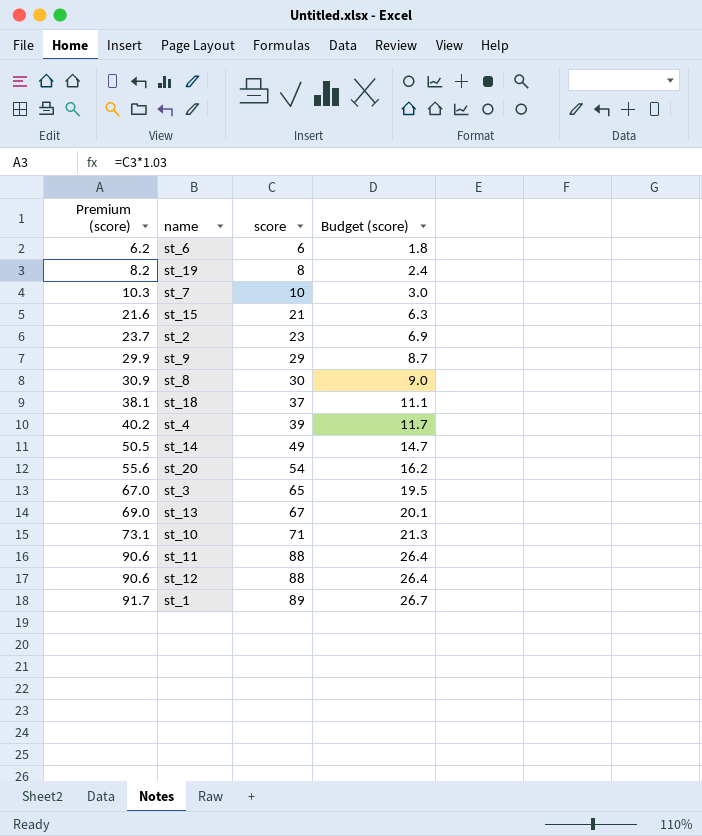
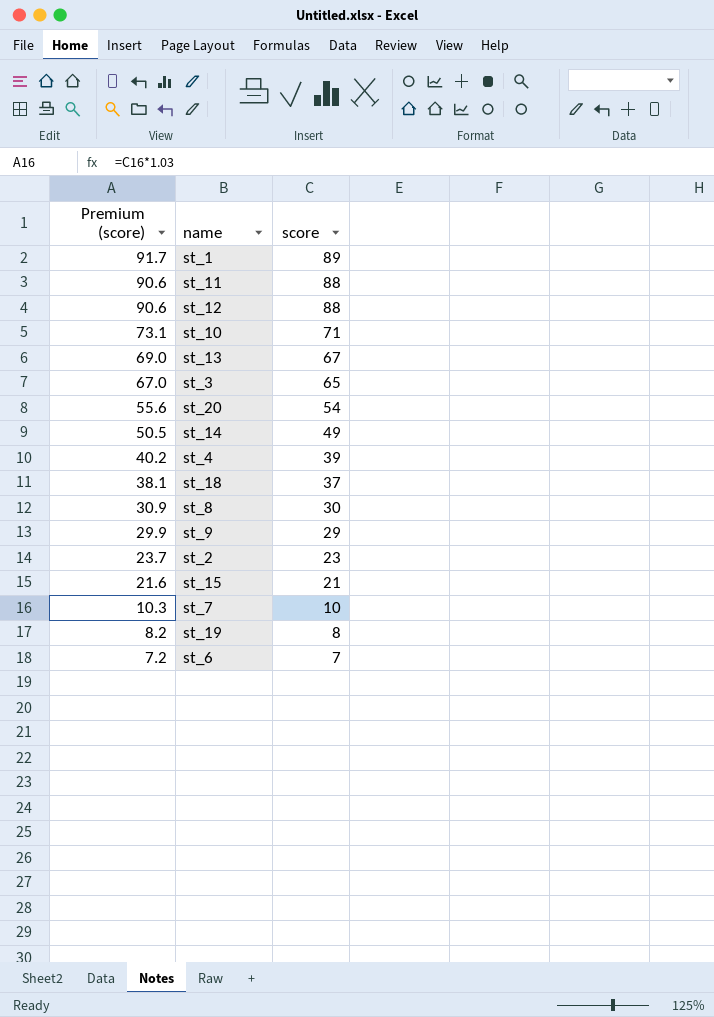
row order: Premium (score) ascending -> Premium (score) descending
column Budget (score) | formula: [score] * 0.3 -> none
st_6 | Premium (score): 6.2 -> 7.2
st_6 | score: 6 -> 7

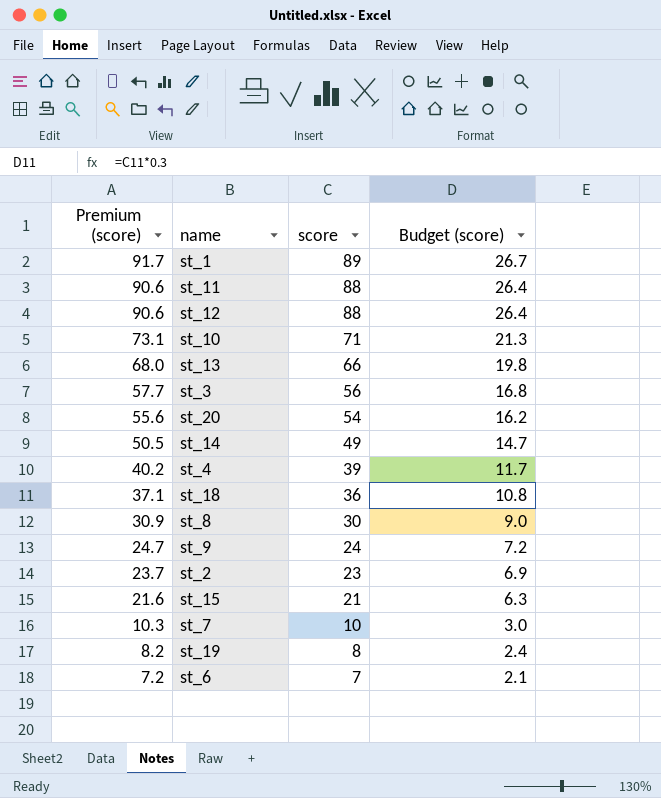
column Budget (score) | formula: none -> [score] * 0.3
st_13 | Premium (score): 69.0 -> 68.0
st_13 | score: 67 -> 66
st_3 | Premium (score): 67.0 -> 57.7
st_3 | score: 65 -> 56
st_18 | Premium (score): 38.1 -> 37.1
st_18 | score: 37 -> 36
st_9 | Premium (score): 29.9 -> 24.7
st_9 | score: 29 -> 24

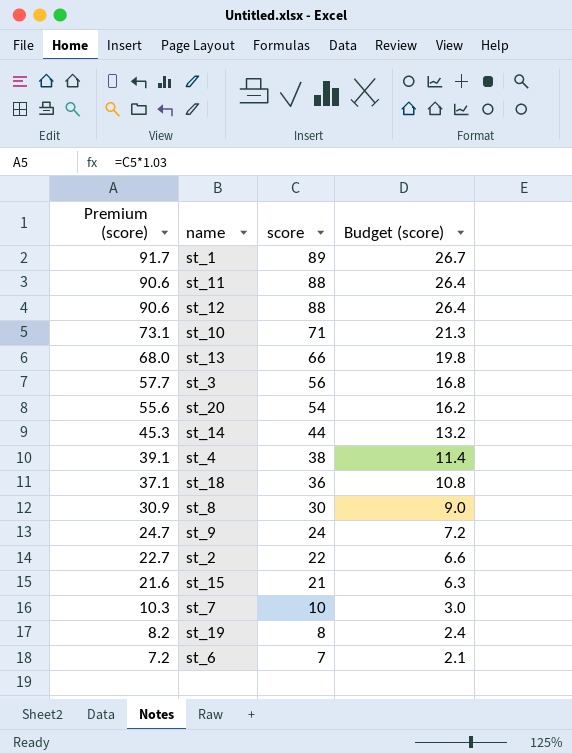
st_14 | Premium (score): 50.5 -> 45.3
st_14 | score: 49 -> 44
st_14 | Budget (score): 14.7 -> 13.2
st_4 | Premium (score): 40.2 -> 39.1
st_4 | score: 39 -> 38
st_4 | Budget (score): 11.7 -> 11.4
st_2 | Premium (score): 23.7 -> 22.7
st_2 | score: 23 -> 22
st_2 | Budget (score): 6.9 -> 6.6

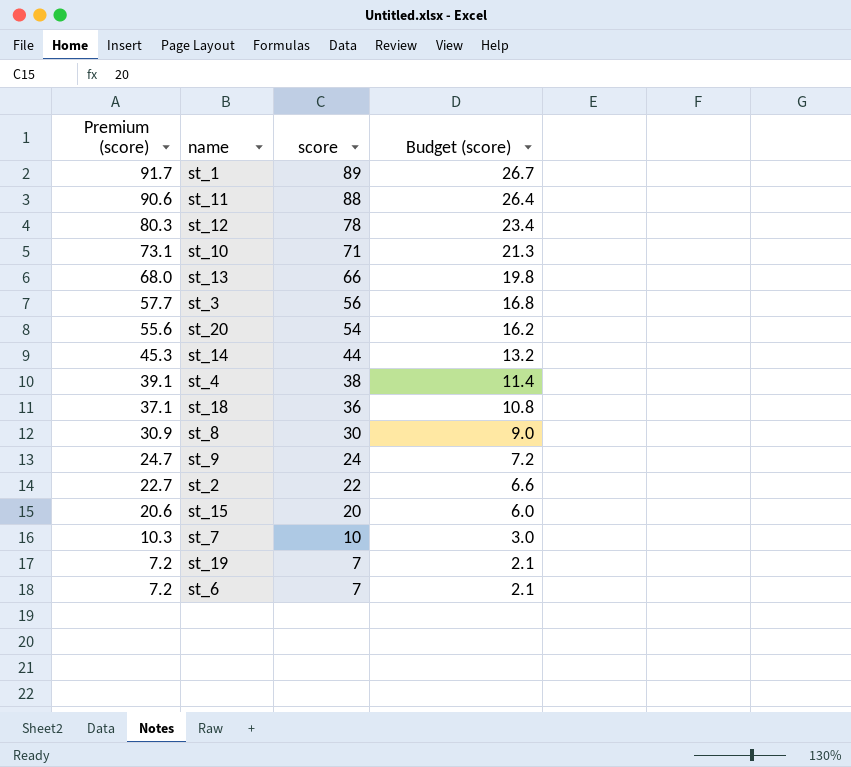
st_12 | Premium (score): 90.6 -> 80.3
st_12 | score: 88 -> 78
st_12 | Budget (score): 26.4 -> 23.4
st_15 | Premium (score): 21.6 -> 20.6
st_15 | score: 21 -> 20
st_15 | Budget (score): 6.3 -> 6.0
st_19 | Premium (score): 8.2 -> 7.2
st_19 | score: 8 -> 7
st_19 | Budget (score): 2.4 -> 2.1

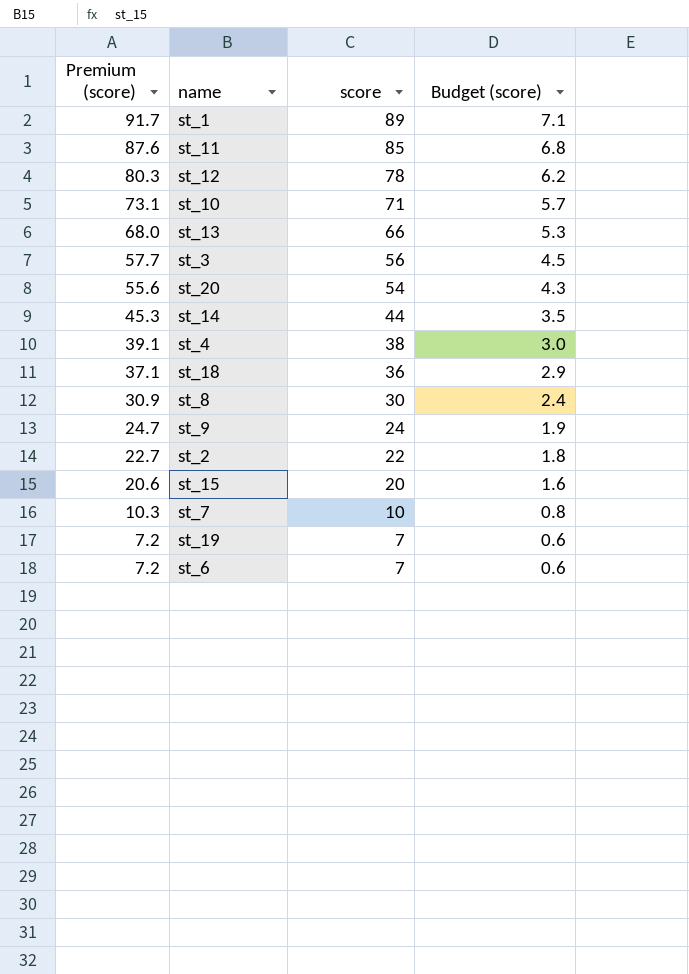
column Budget (score) | formula: [score] * 0.3 -> [score] * 0.08
st_11 | Premium (score): 90.6 -> 87.6
st_11 | score: 88 -> 85

